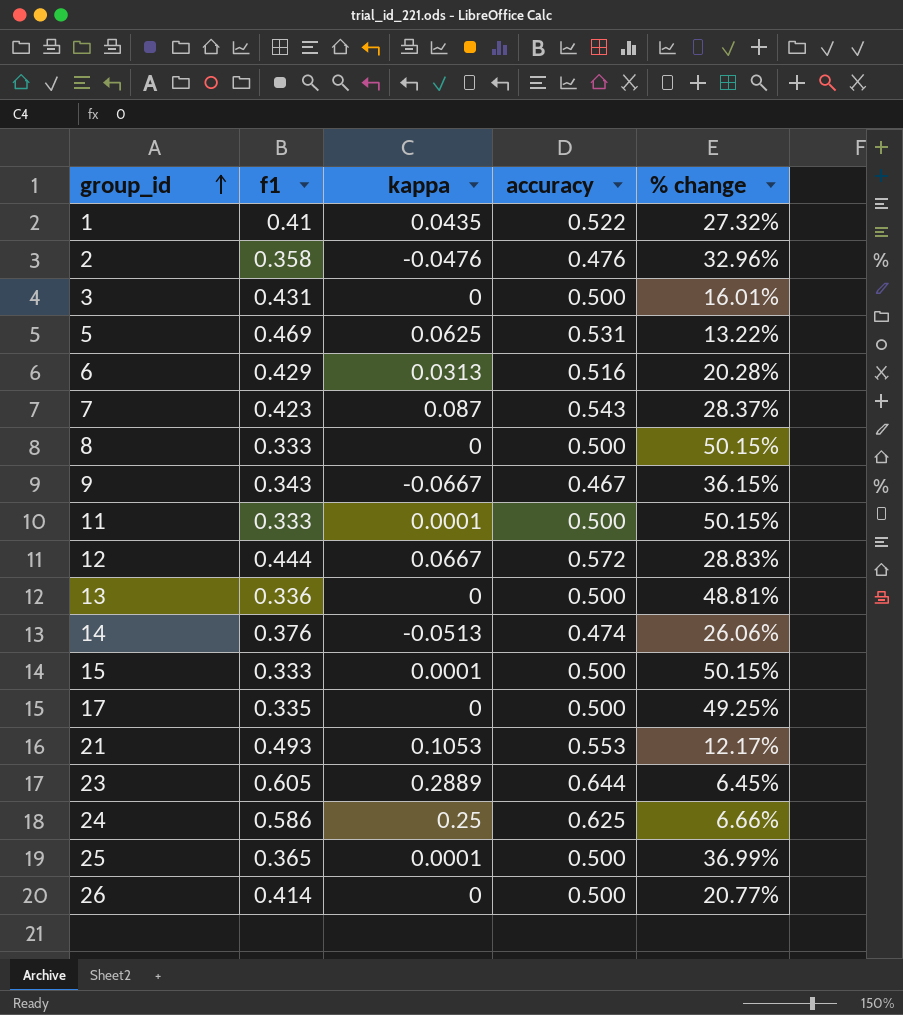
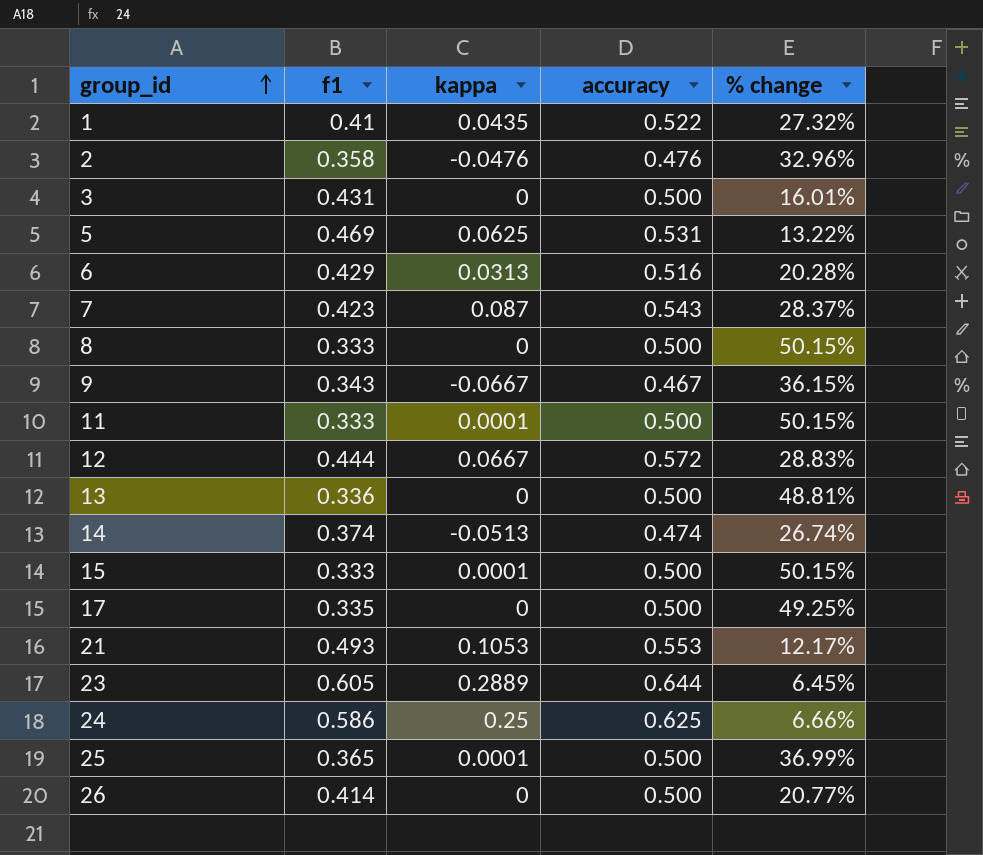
14 | f1: 0.376 -> 0.374
14 | % change: 26.06% -> 26.74%

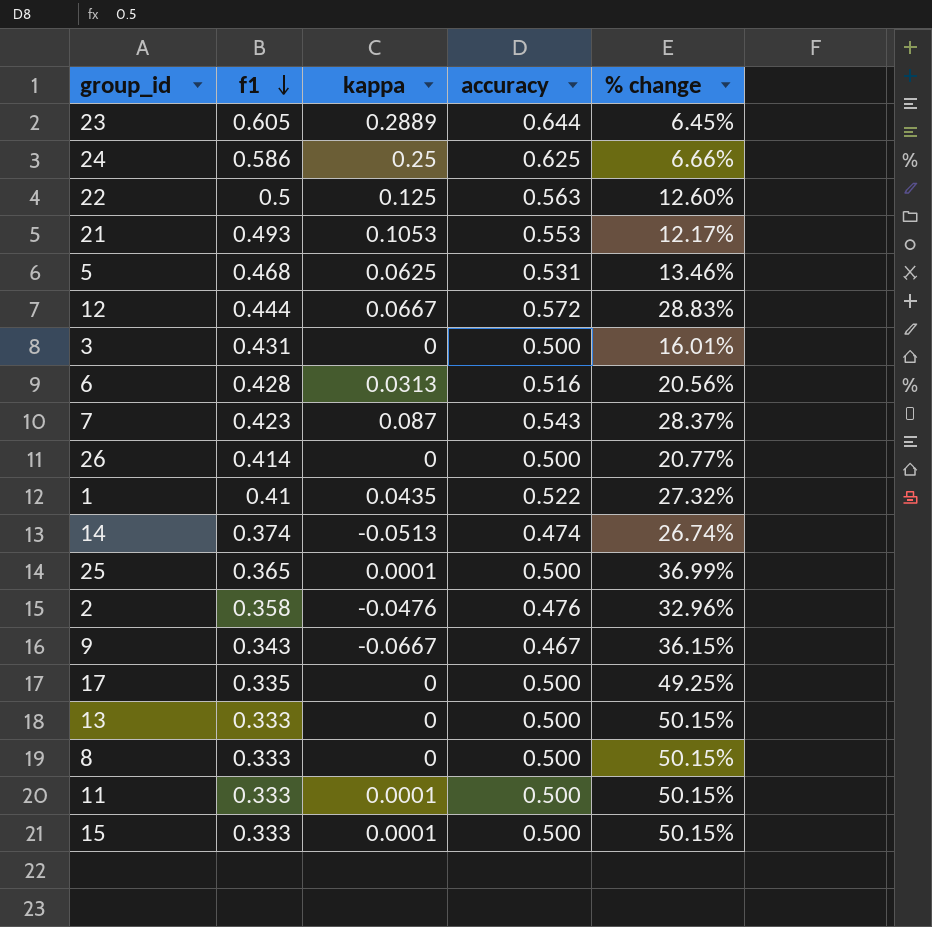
row order: group_id ascending -> f1 descending
row 22: none -> 0.5 | 0.125 | 0.563 | 12.60%
5 | f1: 0.469 -> 0.468
5 | % change: 13.22% -> 13.46%
6 | f1: 0.429 -> 0.428
6 | % change: 20.28% -> 20.56%
13 | f1: 0.336 -> 0.333
13 | % change: 48.81% -> 50.15%

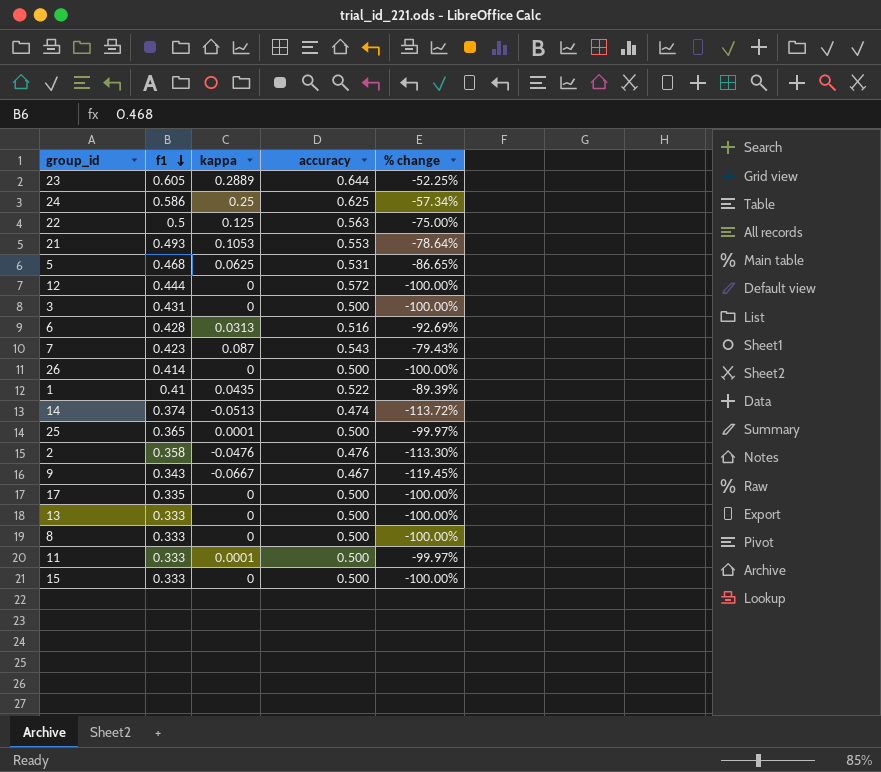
column % change | formula: ([accuracy] - [f1]) / [f1] -> ([kappa] - [f1]) / [f1]
12 | kappa: 0.0667 -> 0
15 | kappa: 0.0001 -> 0

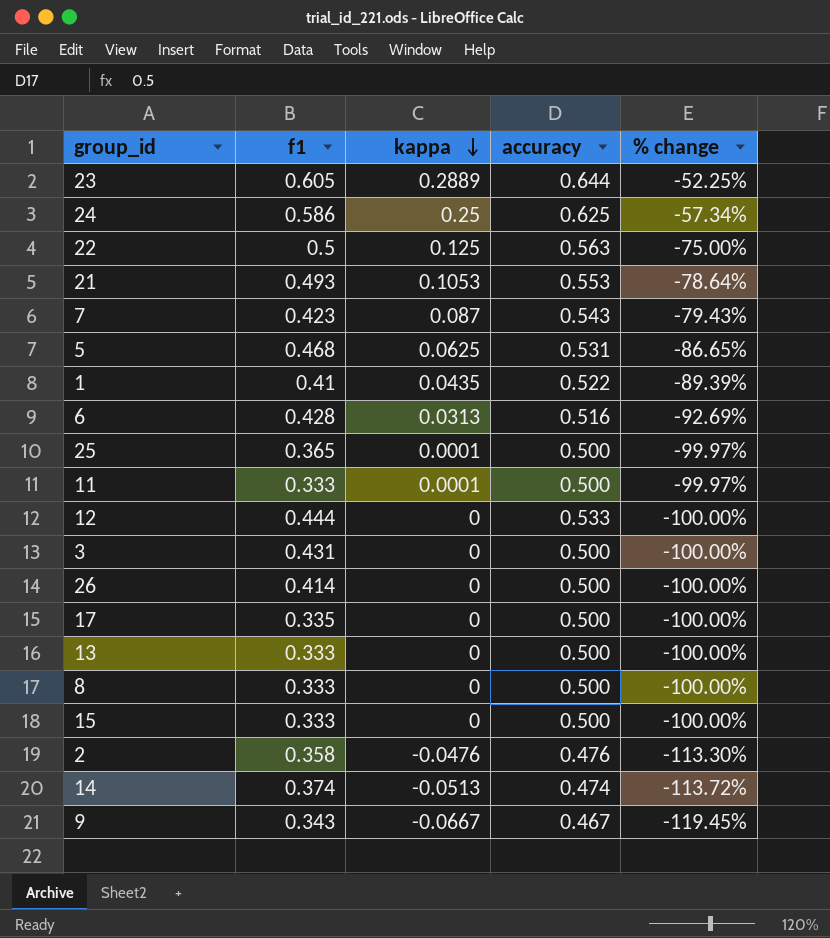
row order: f1 descending -> kappa descending
12 | accuracy: 0.572 -> 0.533

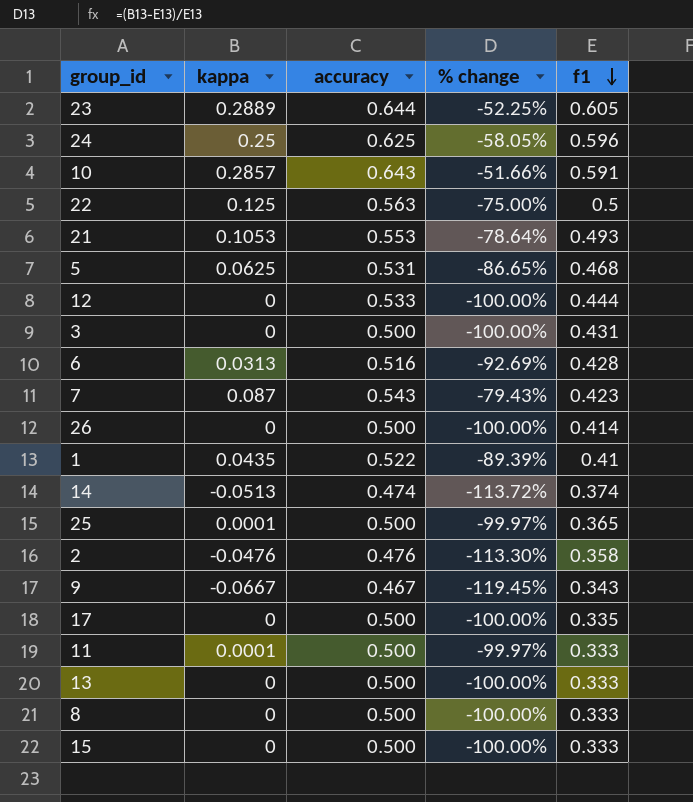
row order: kappa descending -> f1 descending
column f1 | position: 2 -> 5
24 | % change: -57.34% -> -58.05%
24 | f1: 0.586 -> 0.596
row 10: none -> 0.2857 | 0.643 | -51.66% | 0.591

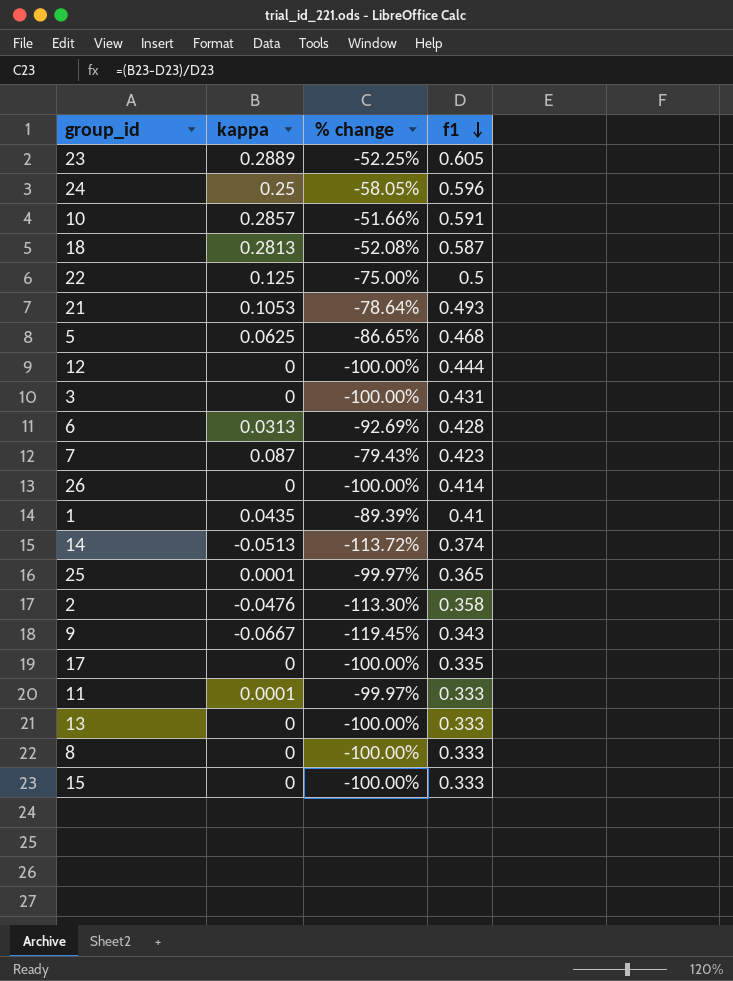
column accuracy | position: 3 -> none
row 18: none -> 0.2813 | -52.08% | 0.587

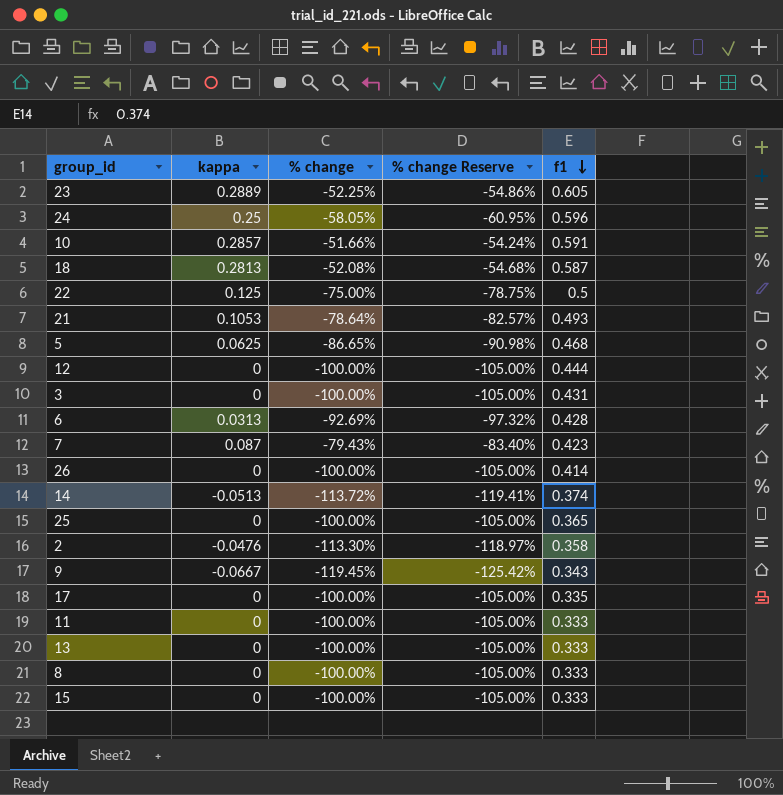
column % change Reserve | formula: none -> [% change] * 1.05
row 1: 0.0435 | -89.39% | 0.41 -> none
25 | kappa: 0.0001 -> 0
25 | % change: -99.97% -> -100.00%
11 | kappa: 0.0001 -> 0
11 | % change: -99.97% -> -100.00%

